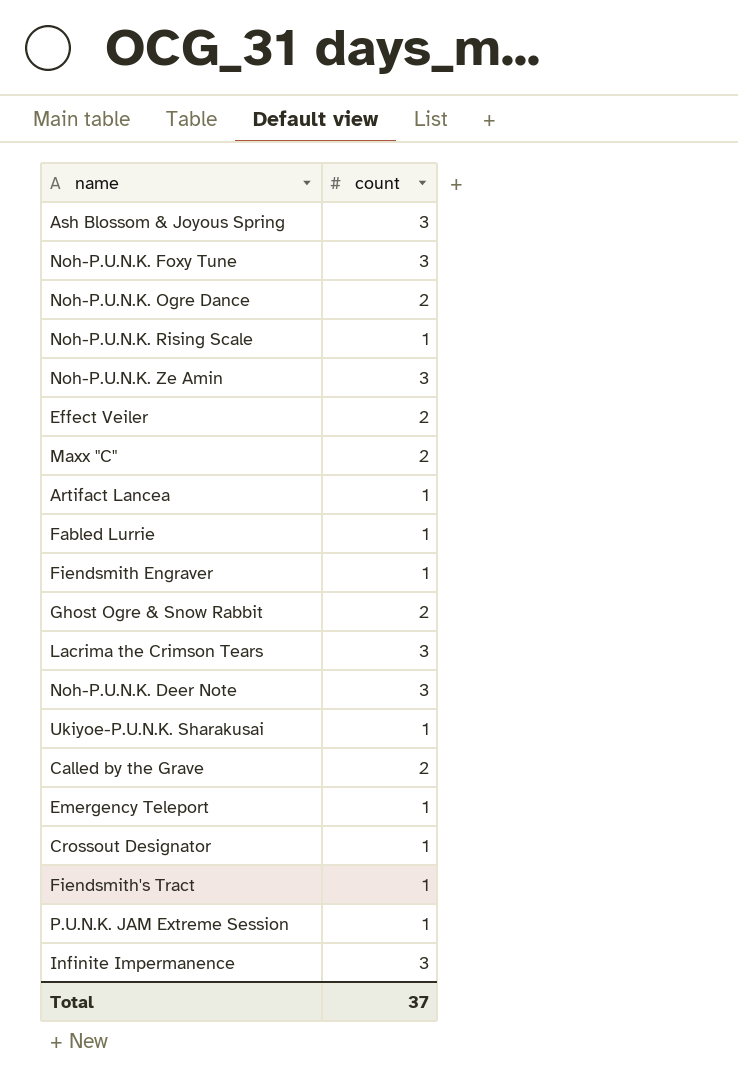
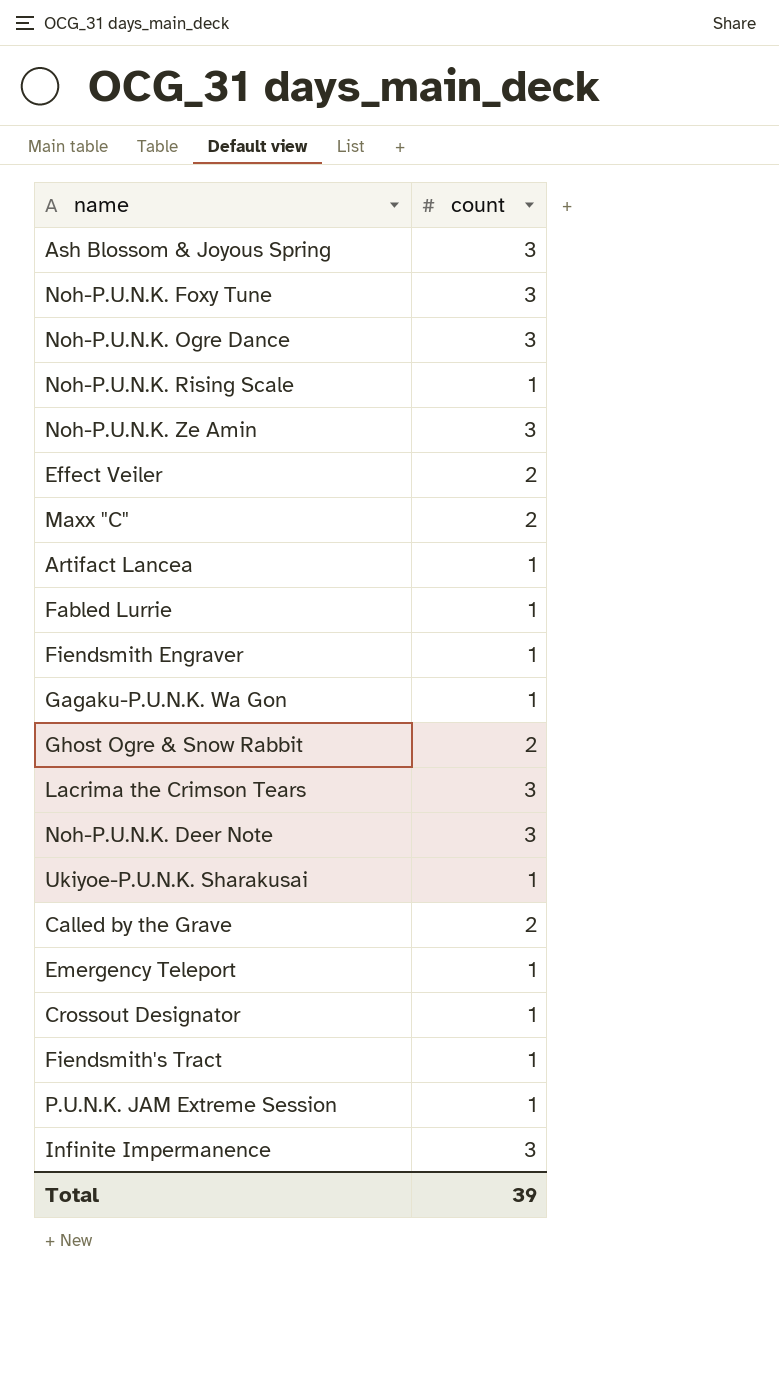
Noh-P.U.N.K. Ogre Dance | count: 2 -> 3
row Gagaku-P.U.N.K. Wa Gon: none -> 1
Total | count: 37 -> 39

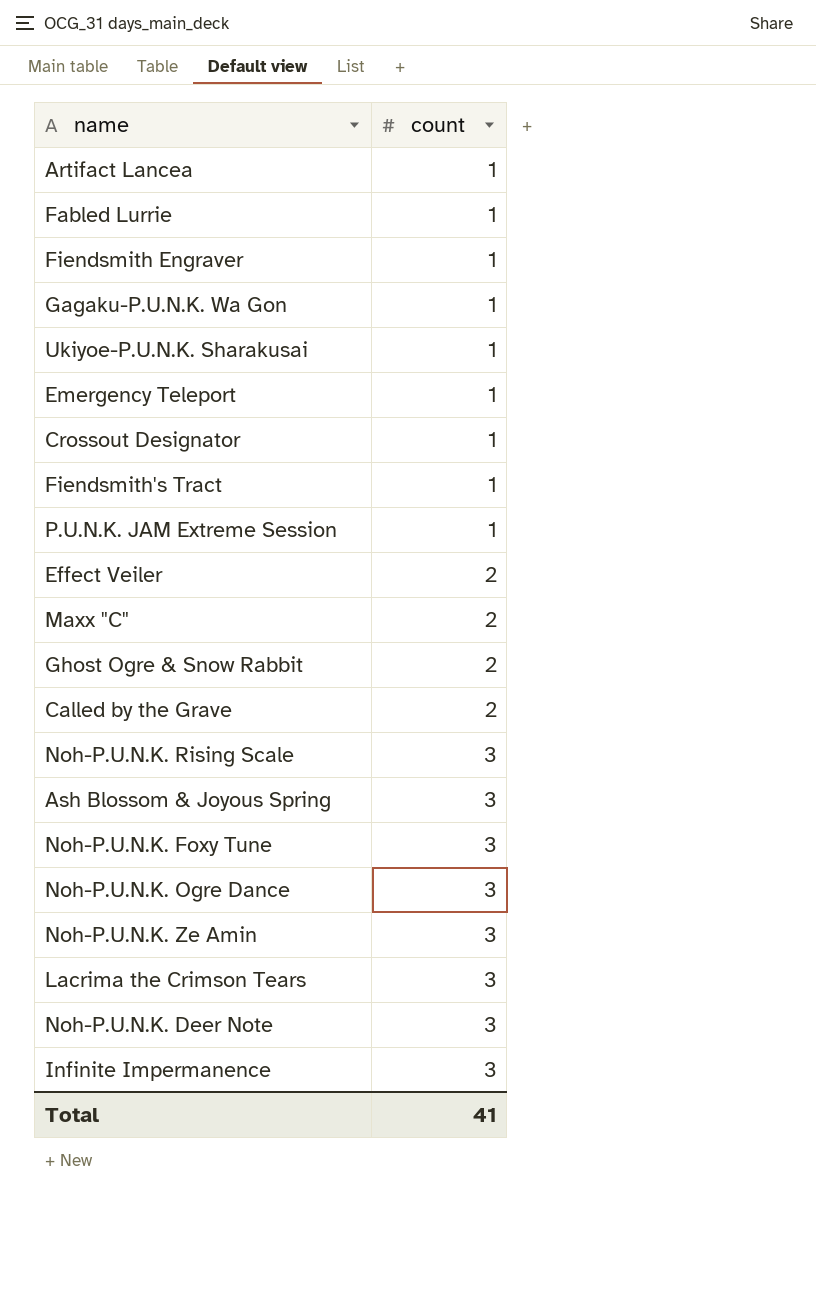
row order: none -> count ascending
Noh-P.U.N.K. Rising Scale | count: 1 -> 3
Total | count: 39 -> 41

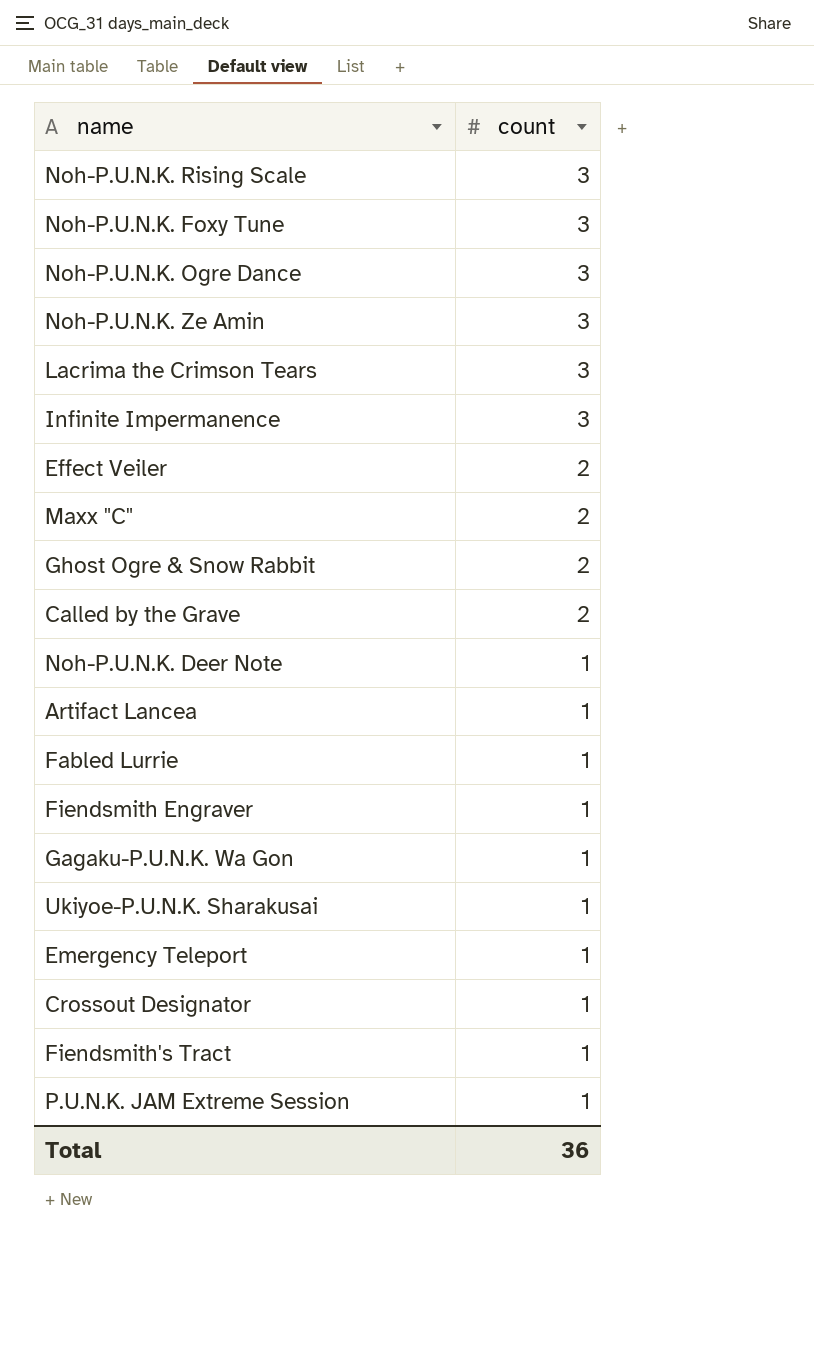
row order: count ascending -> count descending
row Ash Blossom & Joyous Spring: 3 -> none
Noh-P.U.N.K. Deer Note | count: 3 -> 1
Total | count: 41 -> 36

